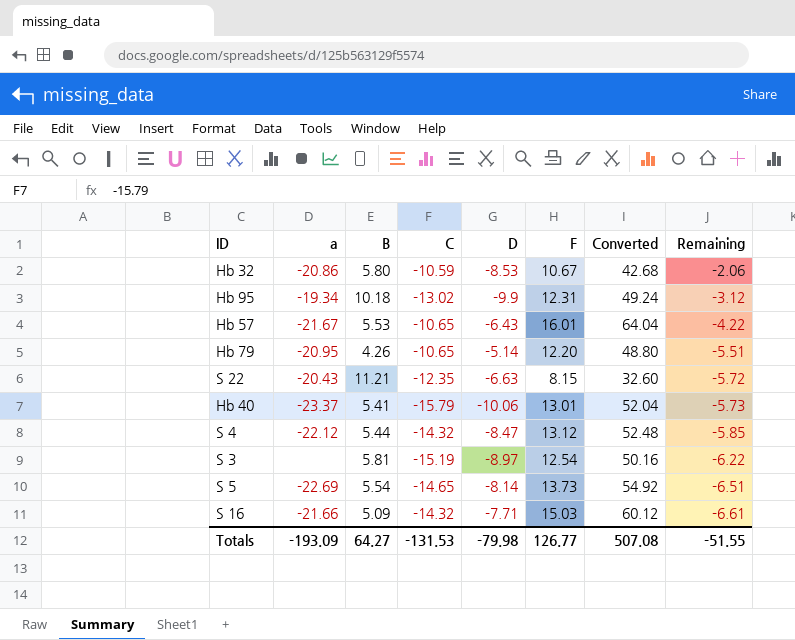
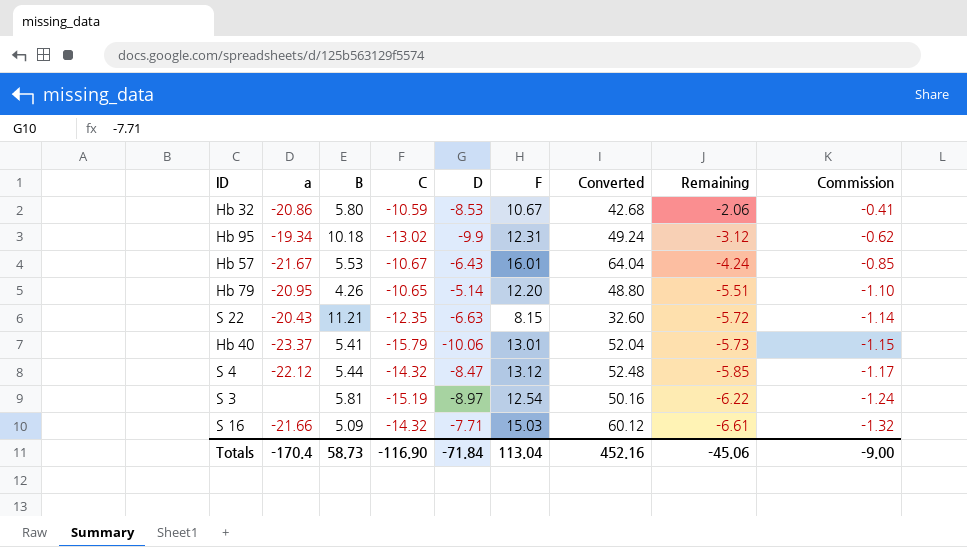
column Commission | formula: none -> [Remaining] * 0.2
row S 5: -22.69 | 5.54 | -14.65 | -8.14 | 13.73 | 54.92 | -6.51 -> none
Hb 57 | C: -10.65 -> -10.67
Hb 57 | Remaining: -4.22 -> -4.24
Totals | a: -193.09 -> -170.4
Totals | B: 64.27 -> 58.73
Totals | C: -131.53 -> -116.90
Totals | D: -79.98 -> -71.84
Totals | F: 126.77 -> 113.04
Totals | Converted: 507.08 -> 452.16
Totals | Remaining: -51.55 -> -45.06

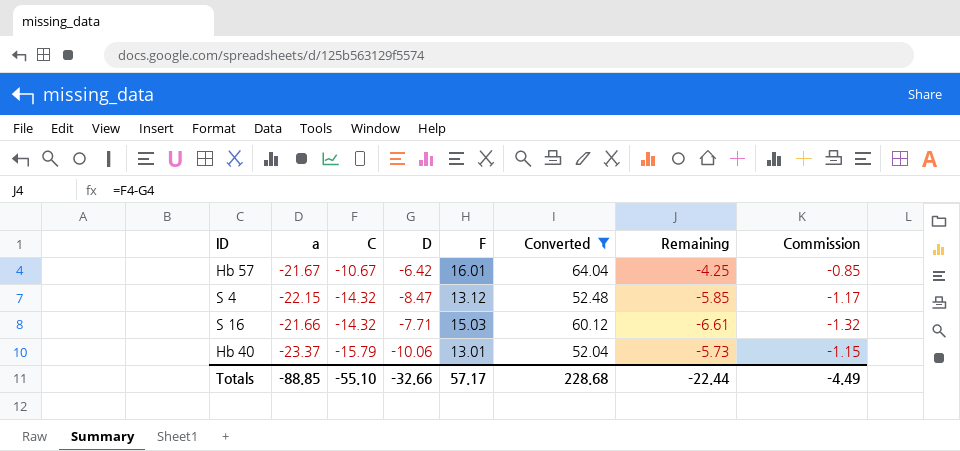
filter: none -> Converted >= 52.04
row order: Remaining descending -> C descending
column B | position: 3 -> none
Hb 57 | D: -6.43 -> -6.42
Hb 57 | Remaining: -4.24 -> -4.25
S 4 | a: -22.12 -> -22.15
Totals | a: -170.4 -> -88.85
Totals | C: -116.90 -> -55.10
Totals | D: -71.84 -> -32.66
Totals | F: 113.04 -> 57.17
Totals | Converted: 452.16 -> 228.68
Totals | Remaining: -45.06 -> -22.44
Totals | Commission: -9.00 -> -4.49

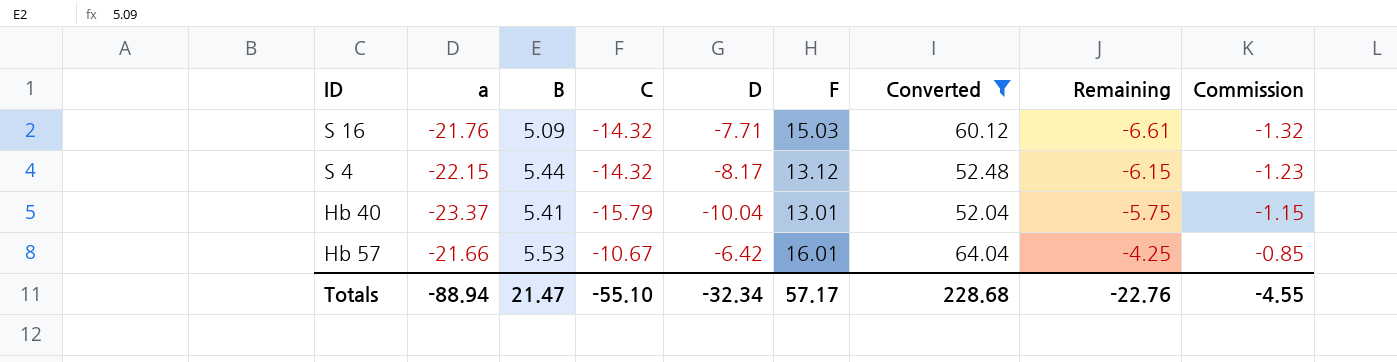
row order: C descending -> Remaining ascending
column B | position: none -> 3
S 16 | a: -21.66 -> -21.76
S 4 | D: -8.47 -> -8.17
S 4 | Remaining: -5.85 -> -6.15
S 4 | Commission: -1.17 -> -1.23
Hb 40 | D: -10.06 -> -10.04
Hb 40 | Remaining: -5.73 -> -5.75
Hb 57 | a: -21.67 -> -21.66
Totals | a: -88.85 -> -88.94
Totals | D: -32.66 -> -32.34
Totals | Remaining: -22.44 -> -22.76
Totals | Commission: -4.49 -> -4.55

